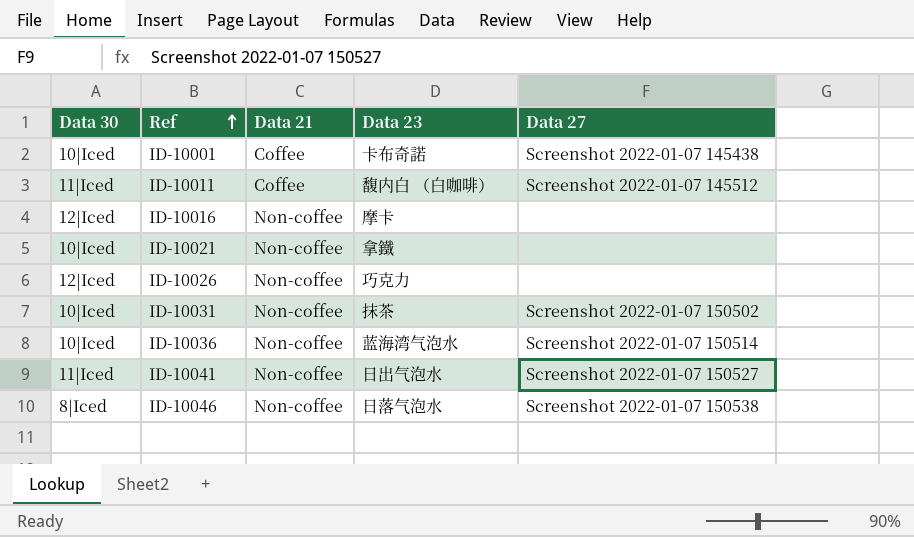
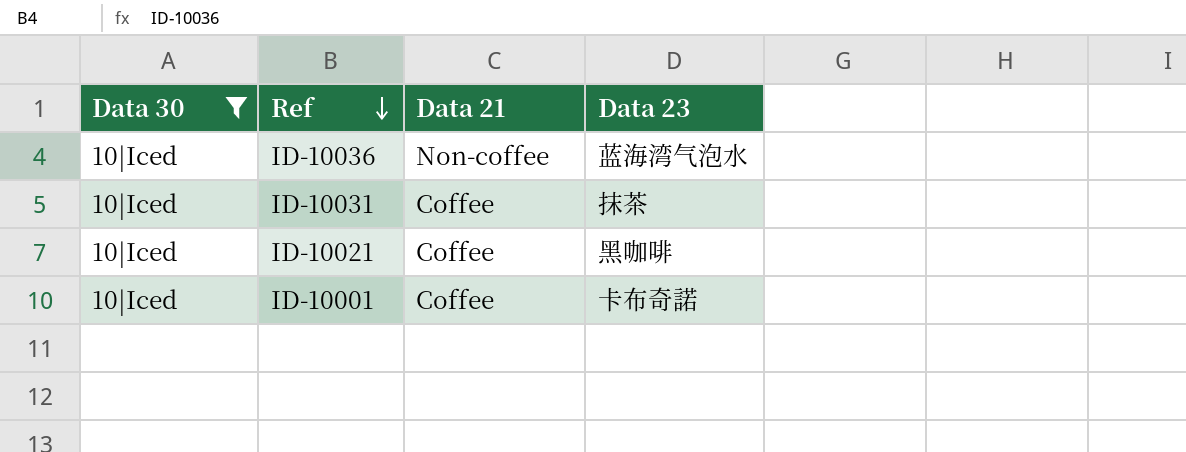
filter: none -> Data 30 = 10|Iced
row order: Ref ascending -> Ref descending
column Data 27 | position: 5 -> none
ID-10031 | Data 21: Non-coffee -> Coffee
ID-10021 | Data 21: Non-coffee -> Coffee
ID-10021 | Data 23: 拿鐵 -> 黑咖啡

